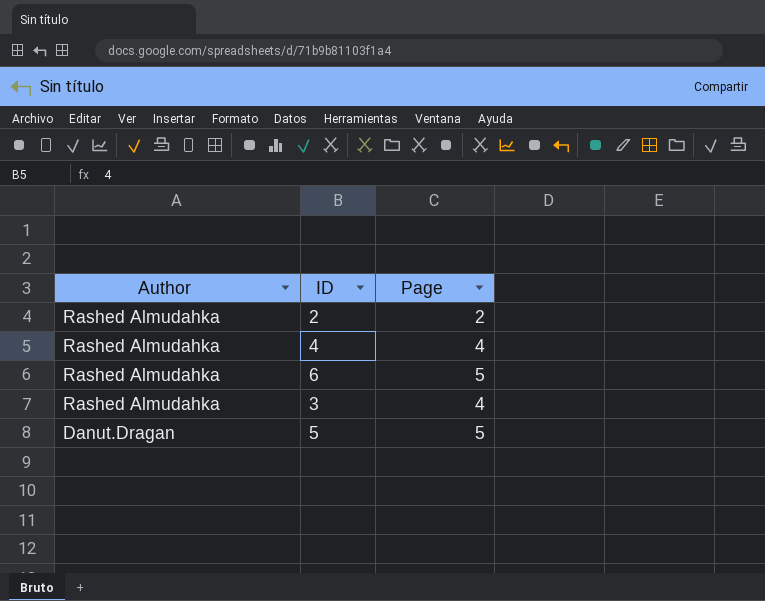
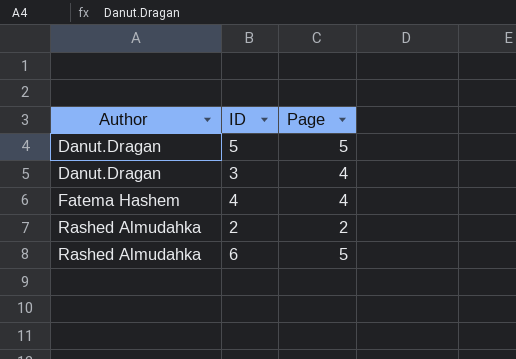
row order: Author descending -> Author ascending
3 | Author: Rashed Almudahka -> Danut.Dragan
4 | Author: Rashed Almudahka -> Fatema Hashem

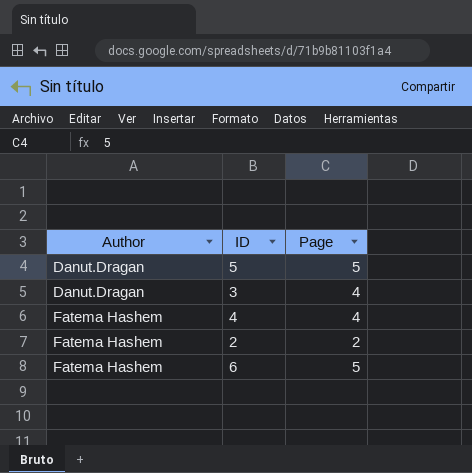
2 | Author: Rashed Almudahka -> Fatema Hashem
6 | Author: Rashed Almudahka -> Fatema Hashem

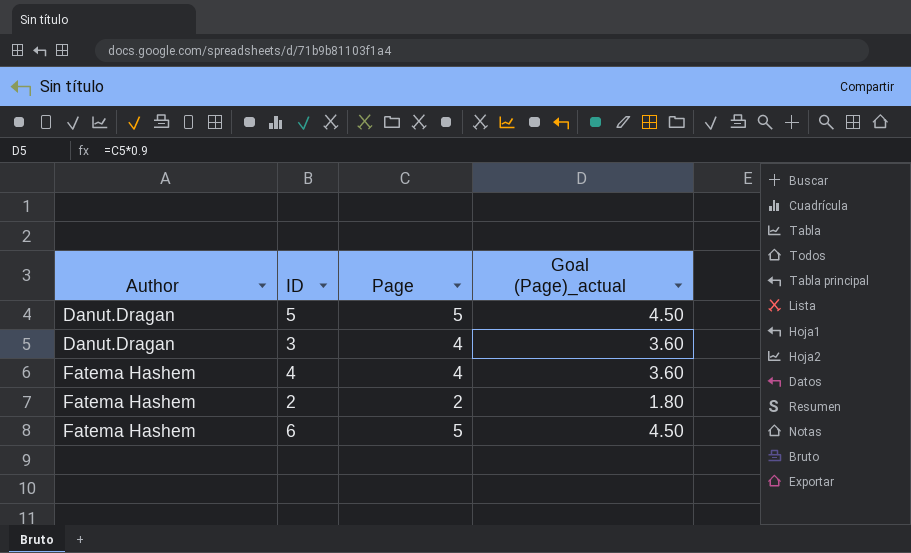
column Goal (Page)_actual | formula: none -> [Page] * 0.9

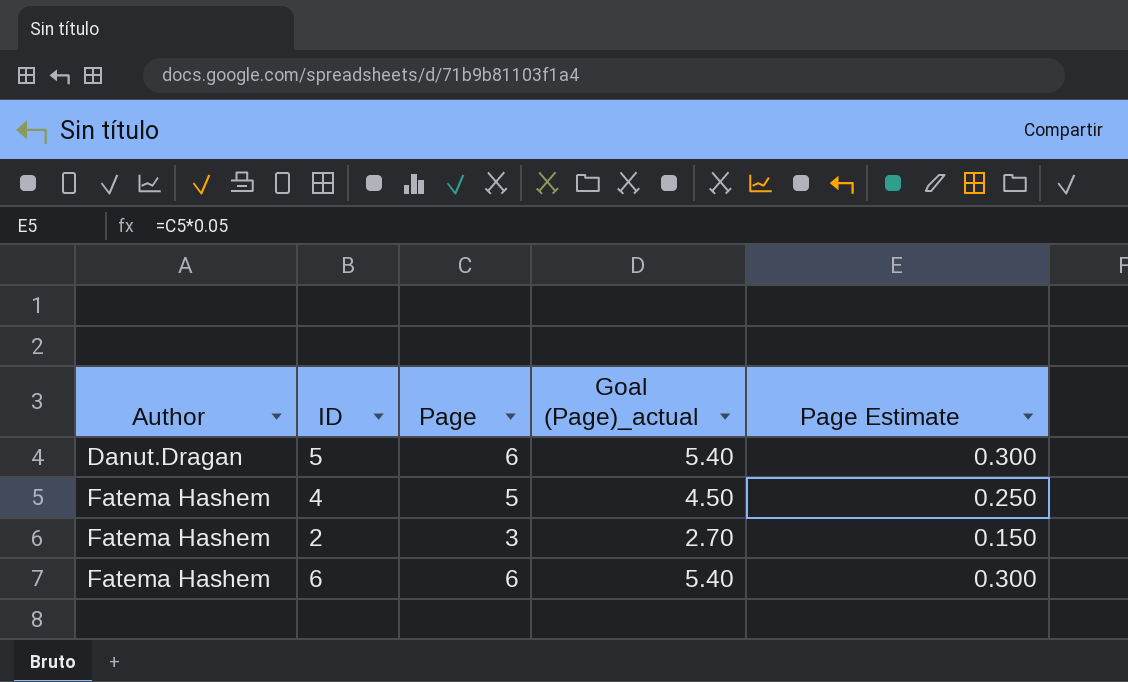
column Page Estimate | formula: none -> [Page] * 0.05
row 3: Danut.Dragan | 4 | 3.60 -> none
5 | Page: 5 -> 6
5 | Goal (Page)_actual: 4.50 -> 5.40
4 | Page: 4 -> 5
4 | Goal (Page)_actual: 3.60 -> 4.50
2 | Page: 2 -> 3
2 | Goal (Page)_actual: 1.80 -> 2.70
6 | Page: 5 -> 6
6 | Goal (Page)_actual: 4.50 -> 5.40

